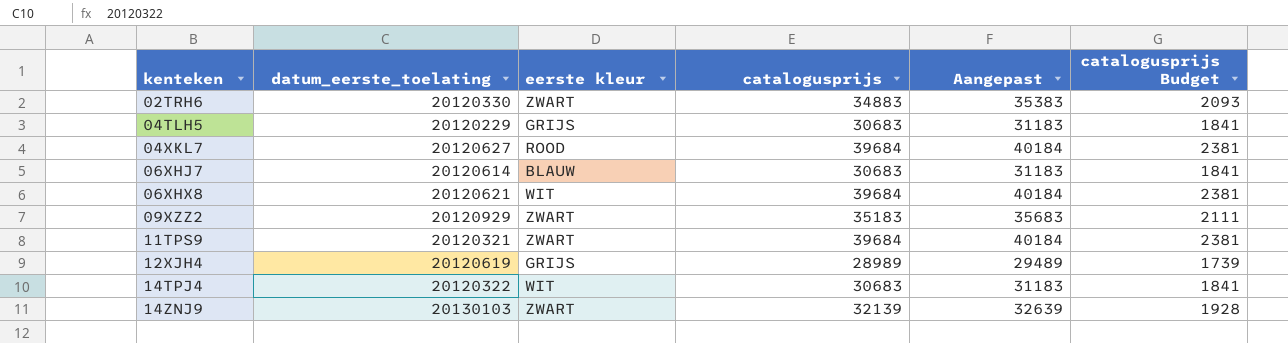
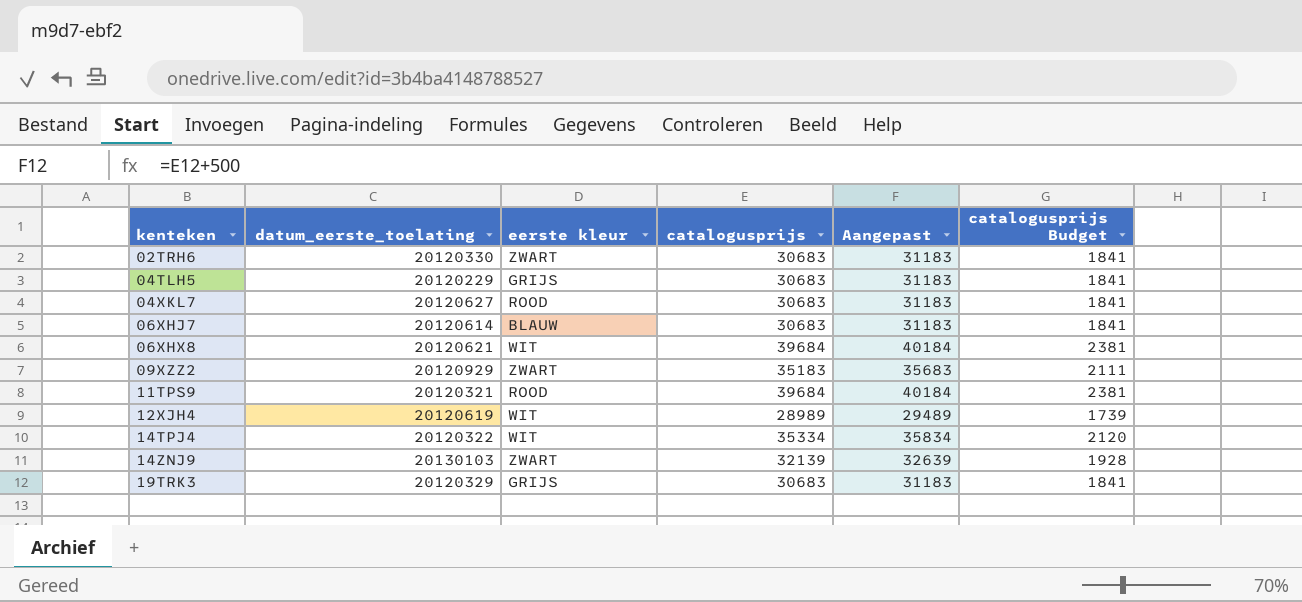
02TRH6 | catalogusprijs: 34883 -> 30683
02TRH6 | Aangepast: 35383 -> 31183
02TRH6 | catalogusprijs Budget: 2093 -> 1841
04XKL7 | catalogusprijs: 39684 -> 30683
04XKL7 | Aangepast: 40184 -> 31183
04XKL7 | catalogusprijs Budget: 2381 -> 1841
11TPS9 | eerste kleur: ZWART -> ROOD
12XJH4 | eerste kleur: GRIJS -> WIT
14TPJ4 | catalogusprijs: 30683 -> 35334
14TPJ4 | Aangepast: 31183 -> 35834
14TPJ4 | catalogusprijs Budget: 1841 -> 2120
row 19TRK3: none -> 20120329 | GRIJS | 30683 | 31183 | 1841

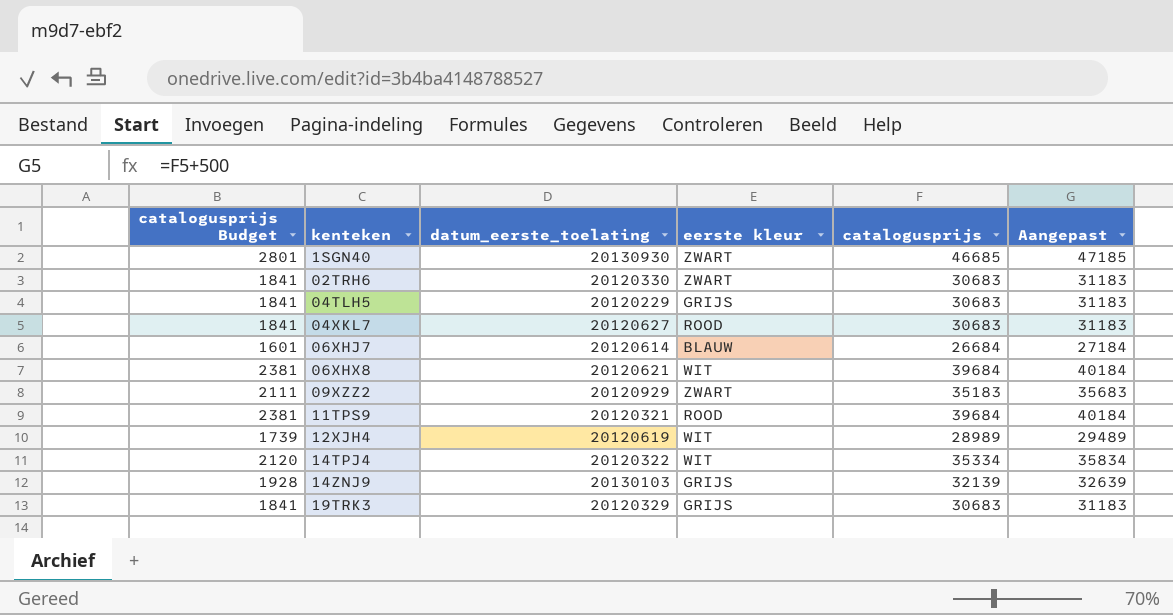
column catalogusprijs Budget | position: 6 -> 1
row 1SGN40: none -> 2801 | 20130930 | ZWART | 46685 | 47185
06XHJ7 | catalogusprijs Budget: 1841 -> 1601
06XHJ7 | catalogusprijs: 30683 -> 26684
06XHJ7 | Aangepast: 31183 -> 27184
14ZNJ9 | eerste kleur: ZWART -> GRIJS

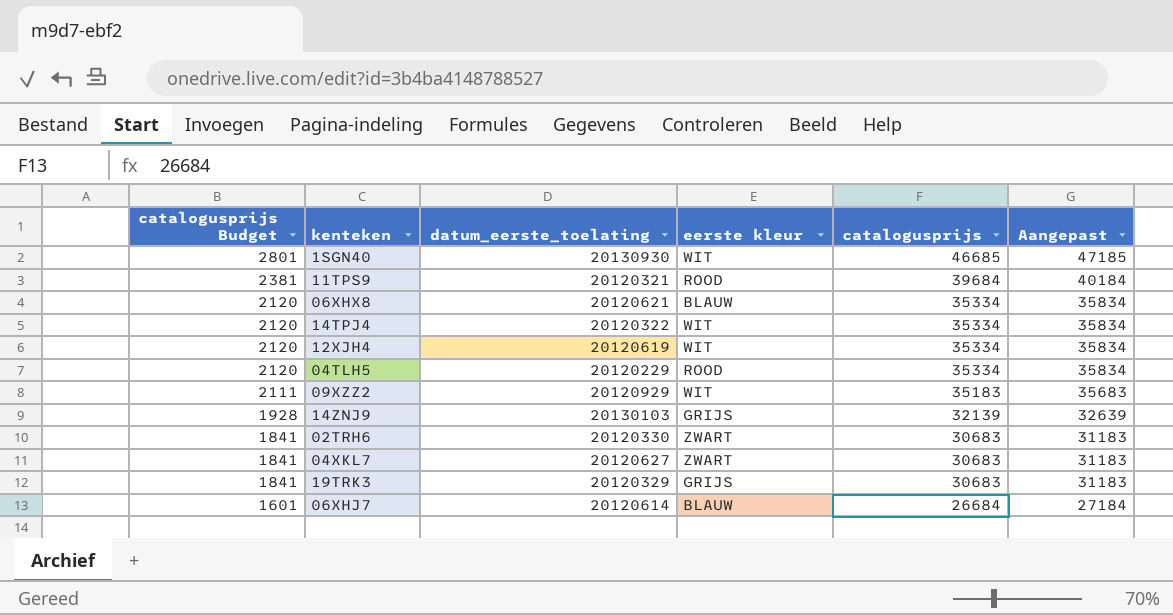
row order: kenteken ascending -> catalogusprijs Budget descending
1SGN40 | eerste kleur: ZWART -> WIT
06XHX8 | catalogusprijs Budget: 2381 -> 2120
06XHX8 | eerste kleur: WIT -> BLAUW
06XHX8 | catalogusprijs: 39684 -> 35334
06XHX8 | Aangepast: 40184 -> 35834
12XJH4 | catalogusprijs Budget: 1739 -> 2120
12XJH4 | catalogusprijs: 28989 -> 35334
12XJH4 | Aangepast: 29489 -> 35834
04TLH5 | catalogusprijs Budget: 1841 -> 2120
04TLH5 | eerste kleur: GRIJS -> ROOD
04TLH5 | catalogusprijs: 30683 -> 35334
04TLH5 | Aangepast: 31183 -> 35834
09XZZ2 | eerste kleur: ZWART -> WIT
04XKL7 | eerste kleur: ROOD -> ZWART

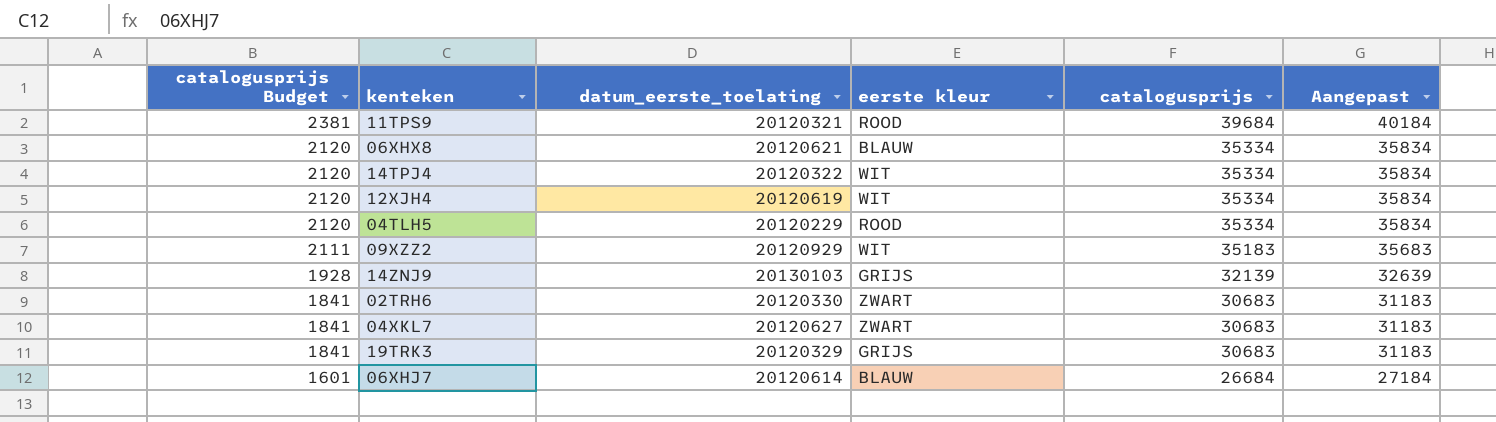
row 1SGN40: 2801 | 20130930 | WIT | 46685 | 47185 -> none

